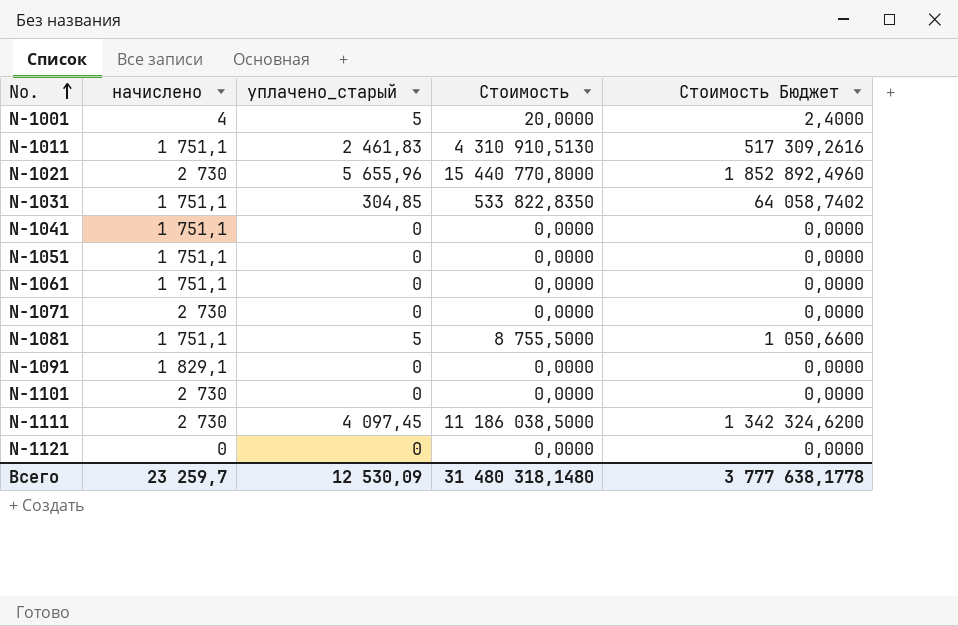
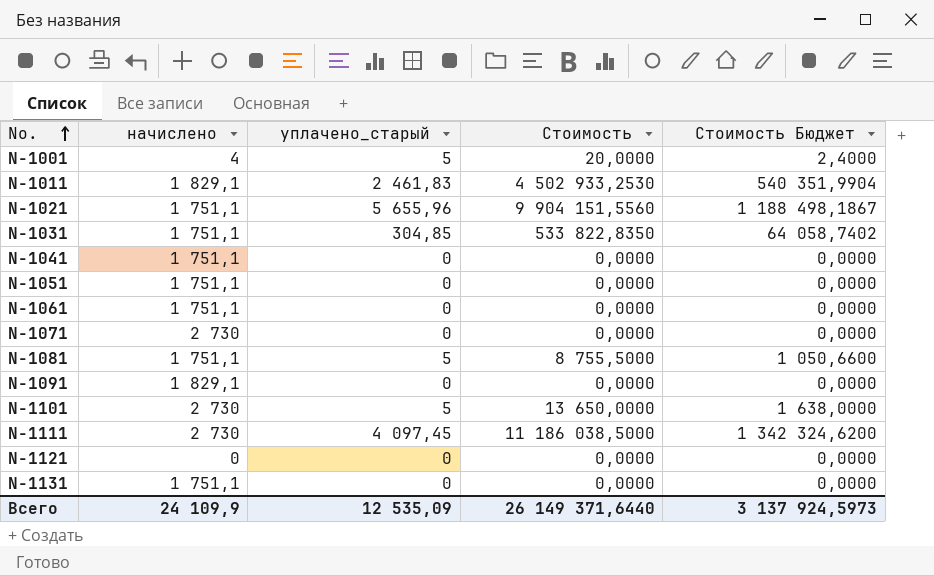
N-1011 | начислено: 1 751,1 -> 1 829,1
N-1011 | Стоимость: 4 310 910,5130 -> 4 502 933,2530
N-1011 | Стоимость Бюджет: 517 309,2616 -> 540 351,9904
N-1021 | начислено: 2 730 -> 1 751,1
N-1021 | Стоимость: 15 440 770,8000 -> 9 904 151,5560
N-1021 | Стоимость Бюджет: 1 852 892,4960 -> 1 188 498,1867
N-1101 | уплачено_старый: 0 -> 5
N-1101 | Стоимость: 0,0000 -> 13 650,0000
N-1101 | Стоимость Бюджет: 0,0000 -> 1 638,0000
row N-1131: none -> 1 751,1 | 0 | 0,0000 | 0,0000
Всего | начислено: 23 259,7 -> 24 109,9
Всего | уплачено_старый: 12 530,09 -> 12 535,09
Всего | Стоимость: 31 480 318,1480 -> 26 149 371,6440
Всего | Стоимость Бюджет: 3 777 638,1778 -> 3 137 924,5973

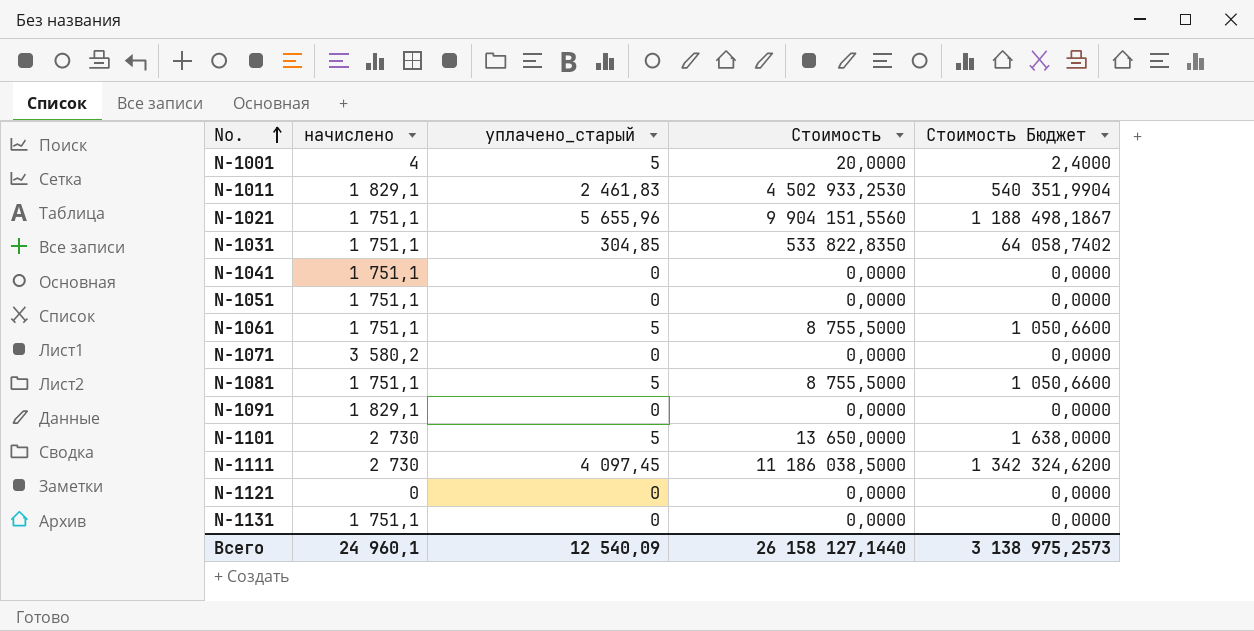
N-1061 | уплачено_старый: 0 -> 5
N-1061 | Стоимость: 0,0000 -> 8 755,5000
N-1061 | Стоимость Бюджет: 0,0000 -> 1 050,6600
N-1071 | начислено: 2 730 -> 3 580,2
Всего | начислено: 24 109,9 -> 24 960,1
Всего | уплачено_старый: 12 535,09 -> 12 540,09
Всего | Стоимость: 26 149 371,6440 -> 26 158 127,1440
Всего | Стоимость Бюджет: 3 137 924,5973 -> 3 138 975,2573

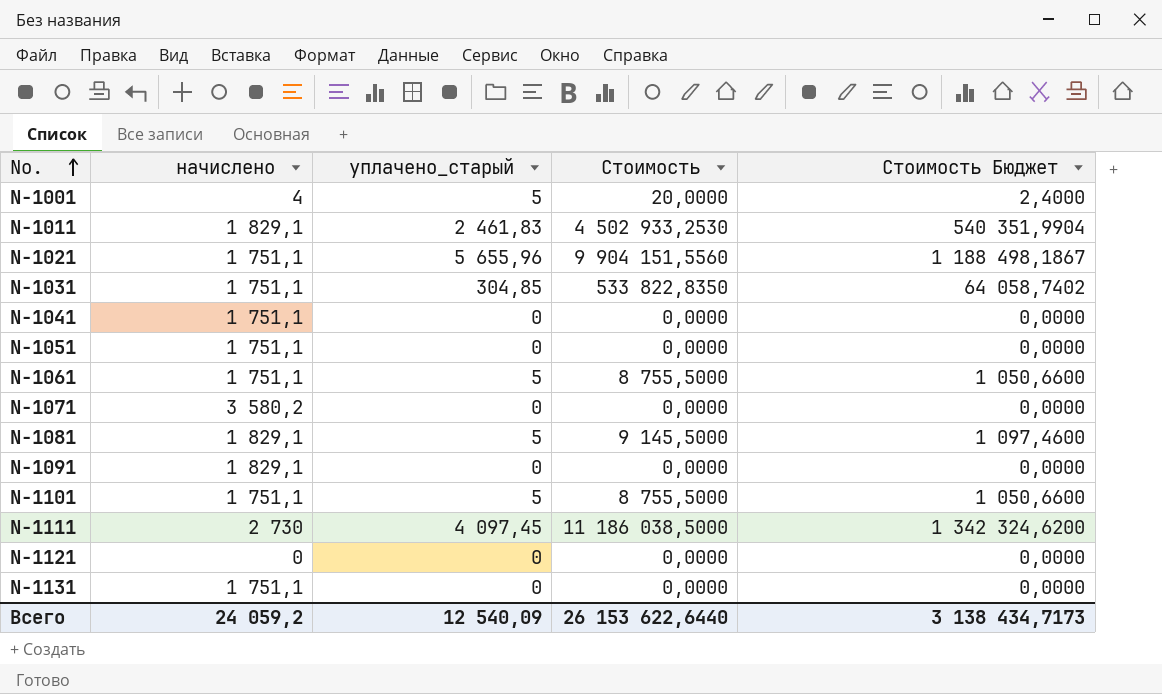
N-1081 | начислено: 1 751,1 -> 1 829,1
N-1081 | Стоимость: 8 755,5000 -> 9 145,5000
N-1081 | Стоимость Бюджет: 1 050,6600 -> 1 097,4600
N-1101 | начислено: 2 730 -> 1 751,1
N-1101 | Стоимость: 13 650,0000 -> 8 755,5000
N-1101 | Стоимость Бюджет: 1 638,0000 -> 1 050,6600
Всего | начислено: 24 960,1 -> 24 059,2
Всего | Стоимость: 26 158 127,1440 -> 26 153 622,6440
Всего | Стоимость Бюджет: 3 138 975,2573 -> 3 138 434,7173

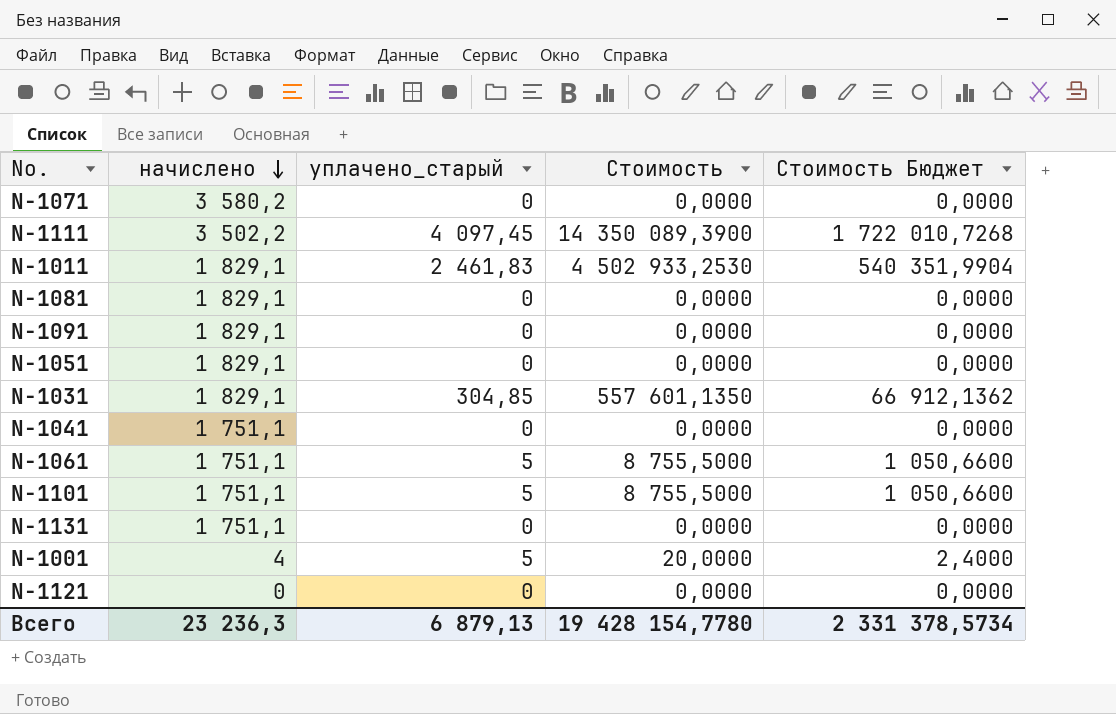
row order: No. ascending -> начислено descending
row N-1021: 1 751,1 | 5 655,96 | 9 904 151,5560 | 1 188 498,1867 -> none
N-1111 | начислено: 2 730 -> 3 502,2
N-1111 | Стоимость: 11 186 038,5000 -> 14 350 089,3900
N-1111 | Стоимость Бюджет: 1 342 324,6200 -> 1 722 010,7268
N-1081 | уплачено_старый: 5 -> 0
N-1081 | Стоимость: 9 145,5000 -> 0,0000
N-1081 | Стоимость Бюджет: 1 097,4600 -> 0,0000
N-1051 | начислено: 1 751,1 -> 1 829,1
N-1031 | начислено: 1 751,1 -> 1 829,1
N-1031 | Стоимость: 533 822,8350 -> 557 601,1350
N-1031 | Стоимость Бюджет: 64 058,7402 -> 66 912,1362
Всего | начислено: 24 059,2 -> 23 236,3
Всего | уплачено_старый: 12 540,09 -> 6 879,13
Всего | Стоимость: 26 153 622,6440 -> 19 428 154,7780
Всего | Стоимость Бюджет: 3 138 434,7173 -> 2 331 378,5734

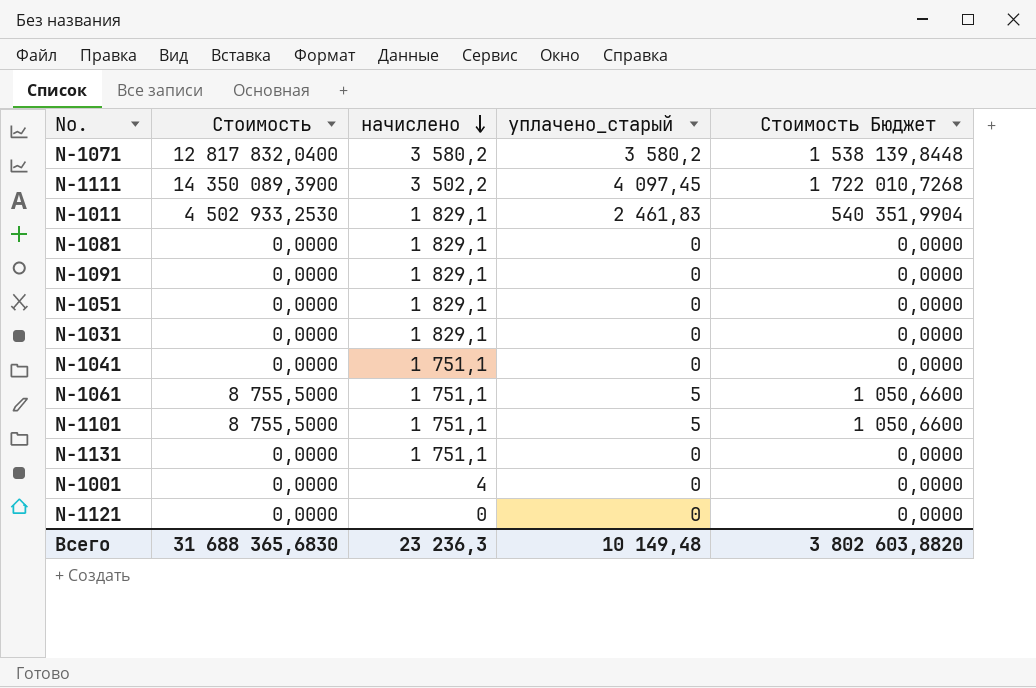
column Стоимость | position: 4 -> 2
N-1071 | Стоимость: 0,0000 -> 12 817 832,0400
N-1071 | уплачено_старый: 0 -> 3 580,2
N-1071 | Стоимость Бюджет: 0,0000 -> 1 538 139,8448
N-1031 | Стоимость: 557 601,1350 -> 0,0000
N-1031 | уплачено_старый: 304,85 -> 0
N-1031 | Стоимость Бюджет: 66 912,1362 -> 0,0000
N-1001 | Стоимость: 20,0000 -> 0,0000
N-1001 | уплачено_старый: 5 -> 0
N-1001 | Стоимость Бюджет: 2,4000 -> 0,0000
Всего | Стоимость: 19 428 154,7780 -> 31 688 365,6830
Всего | уплачено_старый: 6 879,13 -> 10 149,48
Всего | Стоимость Бюджет: 2 331 378,5734 -> 3 802 603,8820

